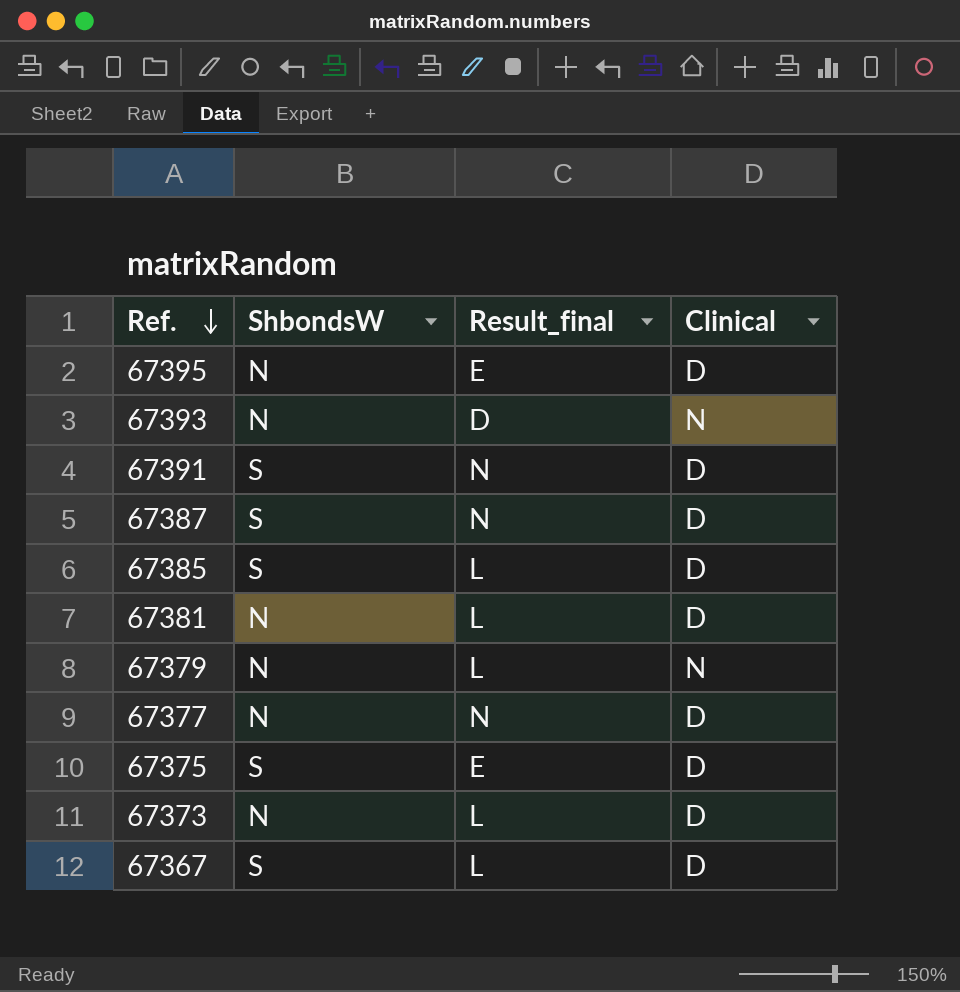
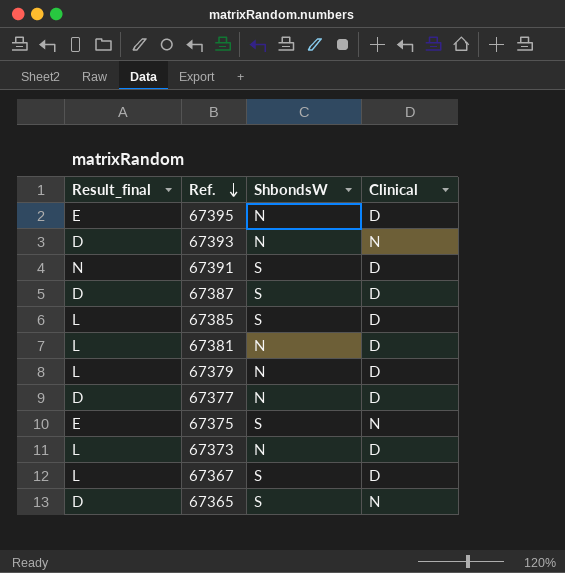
column Result_final | position: 3 -> 1
67387 | Result_final: N -> D
67379 | Clinical: N -> D
67377 | Result_final: N -> D
67375 | Clinical: D -> N
row 67365: none -> D | S | N

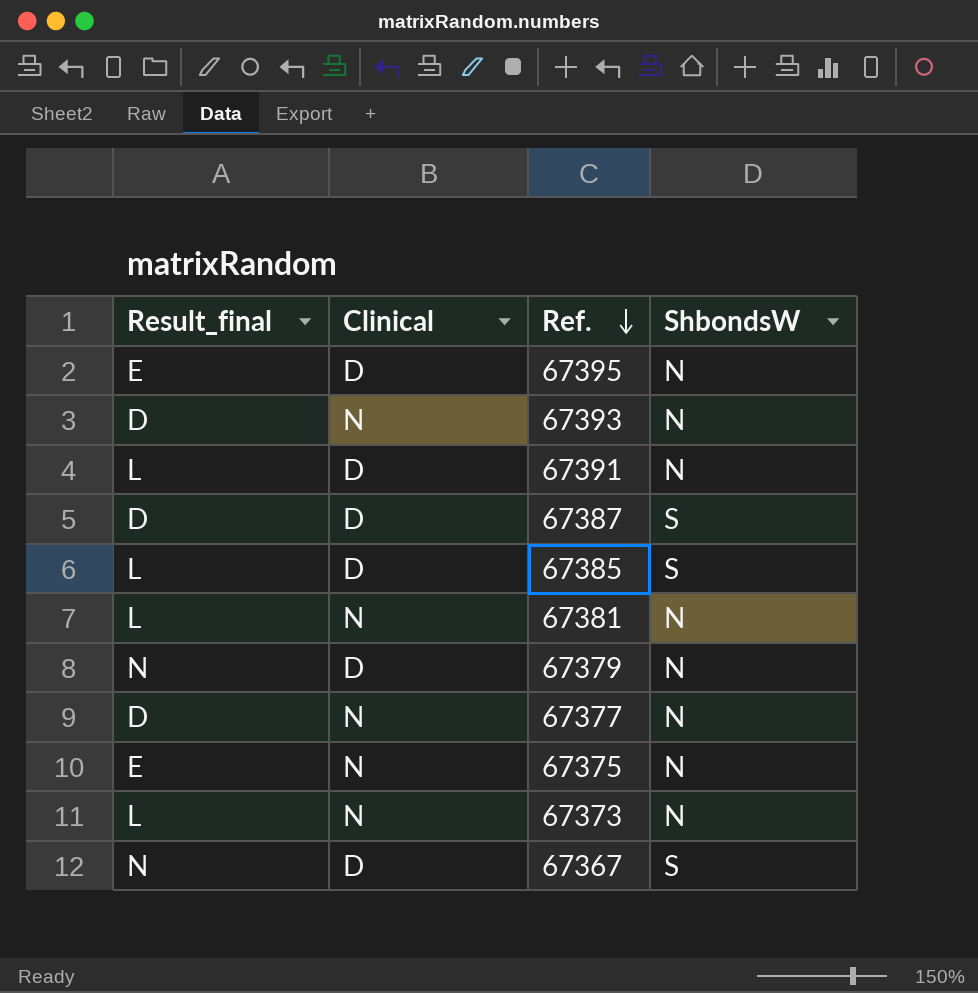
column Clinical | position: 4 -> 2
row 67365: D | S | N -> none
67391 | Result_final: N -> L
67391 | ShbondsW: S -> N
67381 | Clinical: D -> N
67379 | Result_final: L -> N
67377 | Clinical: D -> N
67375 | ShbondsW: S -> N
67373 | Clinical: D -> N
67367 | Result_final: L -> N

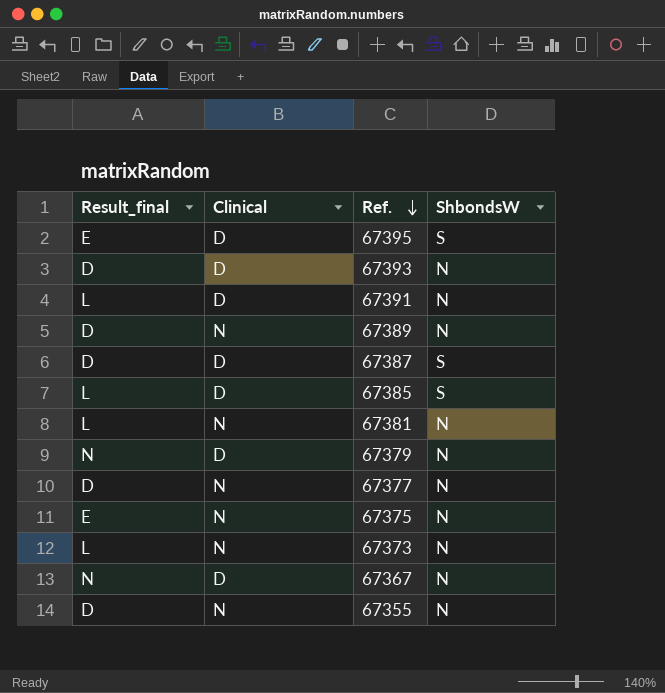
67395 | ShbondsW: N -> S
67393 | Clinical: N -> D
row 67389: none -> D | N | N
67367 | ShbondsW: S -> N
row 67355: none -> D | N | N

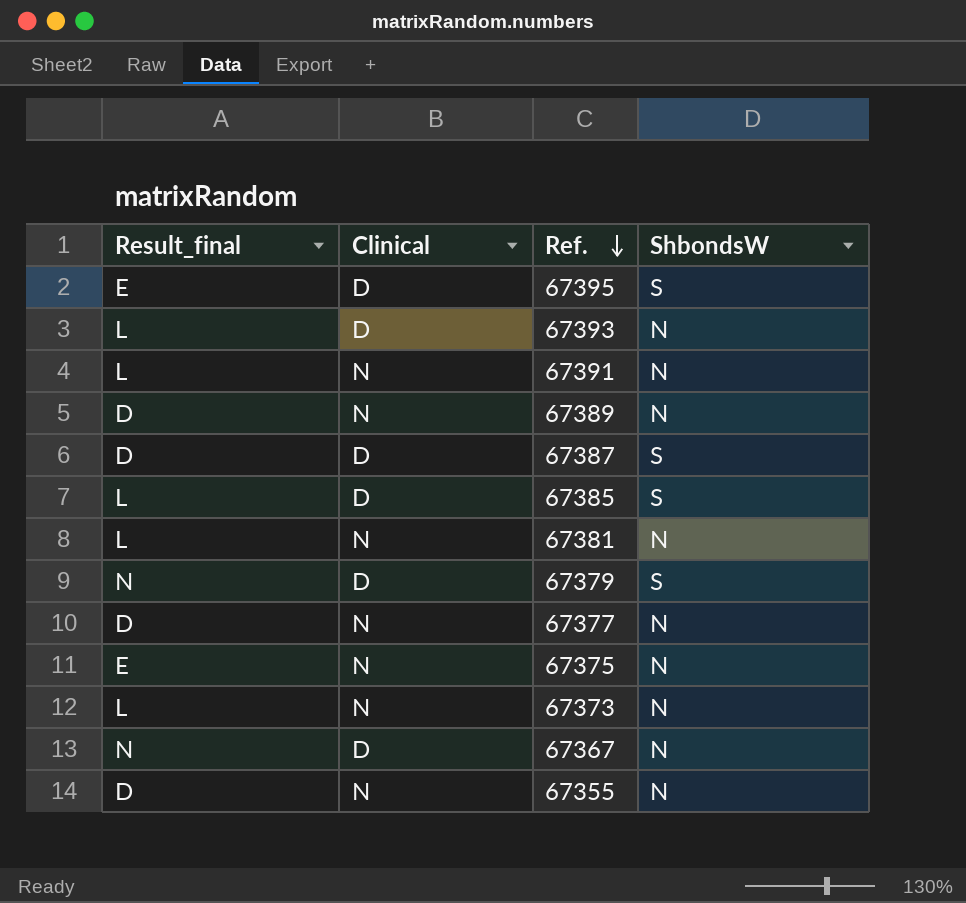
67393 | Result_final: D -> L
67391 | Clinical: D -> N
67379 | ShbondsW: N -> S

